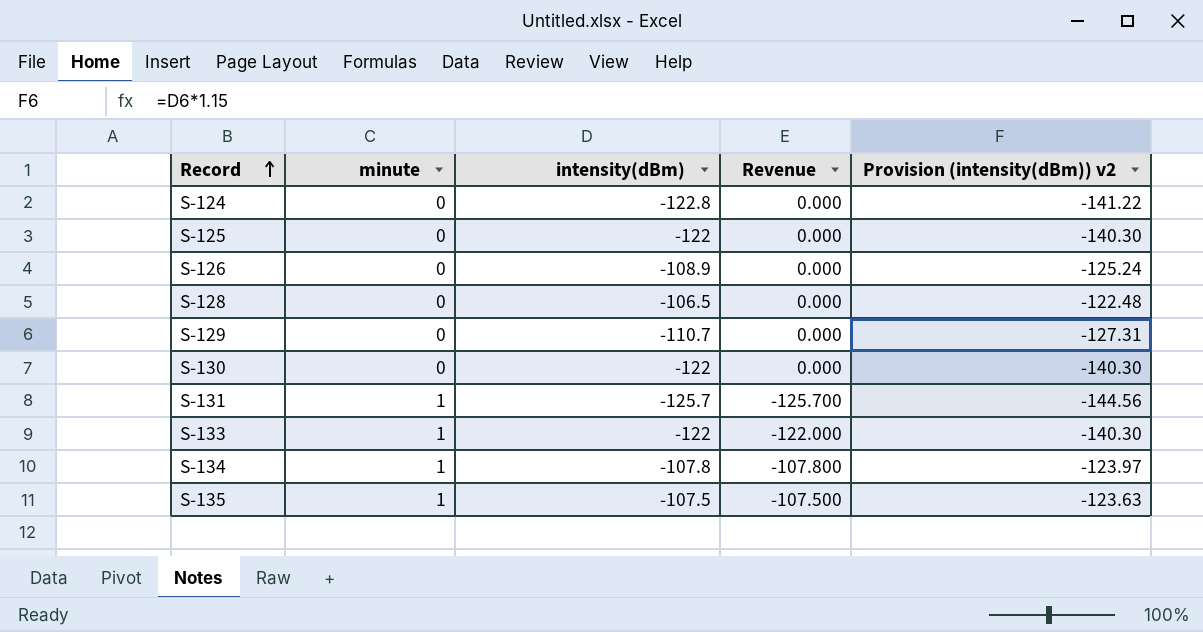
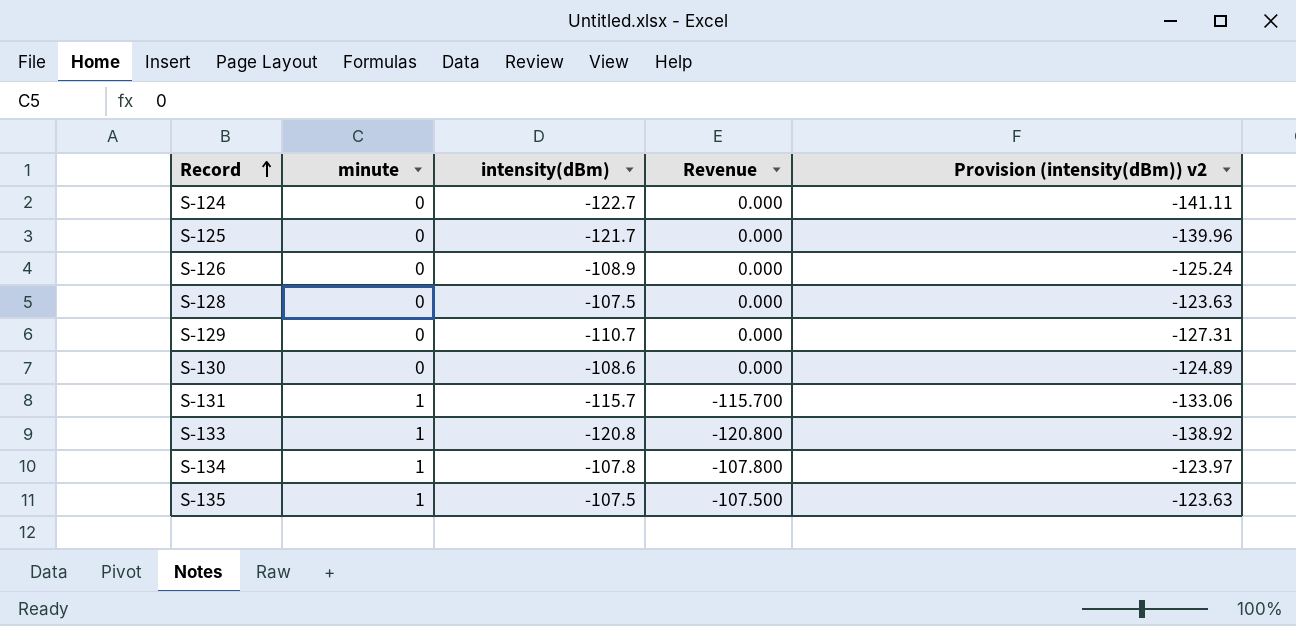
S-124 | intensity(dBm): -122.8 -> -122.7
S-124 | Provision (intensity(dBm)) v2: -141.22 -> -141.11
S-125 | intensity(dBm): -122 -> -121.7
S-125 | Provision (intensity(dBm)) v2: -140.30 -> -139.96
S-128 | intensity(dBm): -106.5 -> -107.5
S-128 | Provision (intensity(dBm)) v2: -122.48 -> -123.63
S-130 | intensity(dBm): -122 -> -108.6
S-130 | Provision (intensity(dBm)) v2: -140.30 -> -124.89
S-131 | intensity(dBm): -125.7 -> -115.7
S-131 | Revenue: -125.700 -> -115.700
S-131 | Provision (intensity(dBm)) v2: -144.56 -> -133.06
S-133 | intensity(dBm): -122 -> -120.8
S-133 | Revenue: -122.000 -> -120.800
S-133 | Provision (intensity(dBm)) v2: -140.30 -> -138.92

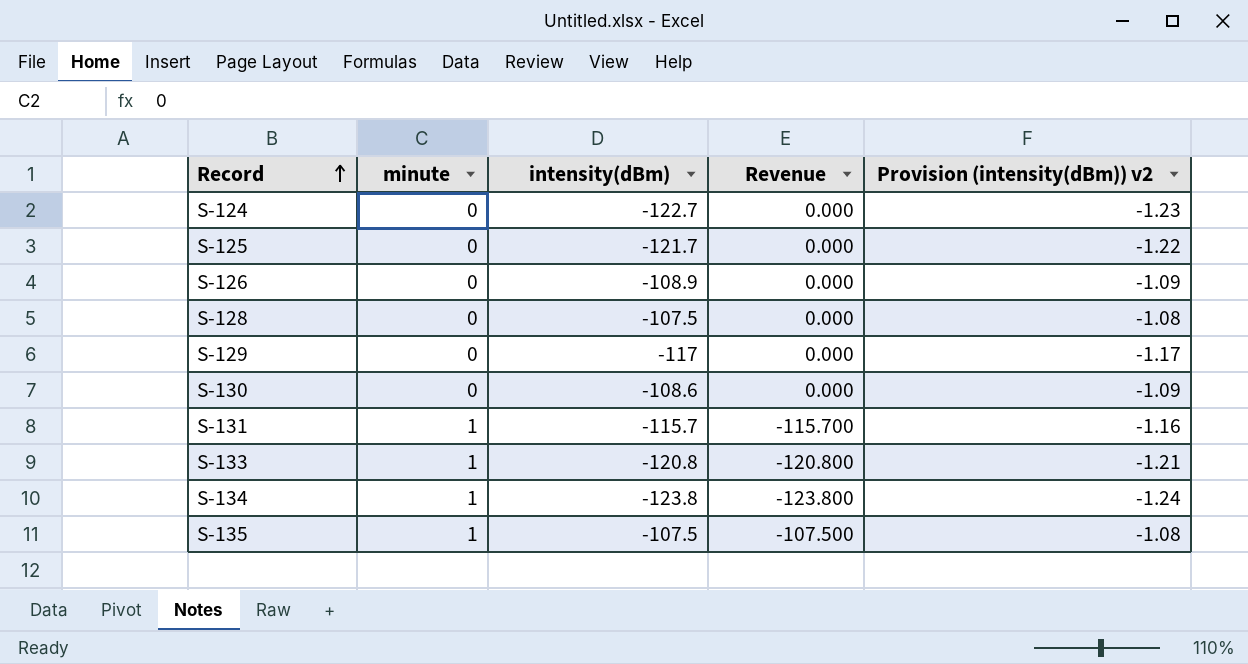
column Provision (intensity(dBm)) v2 | formula: [intensity(dBm)] * 1.15 -> [intensity(dBm)] * 0.01
S-129 | intensity(dBm): -110.7 -> -117
S-134 | intensity(dBm): -107.8 -> -123.8
S-134 | Revenue: -107.800 -> -123.800

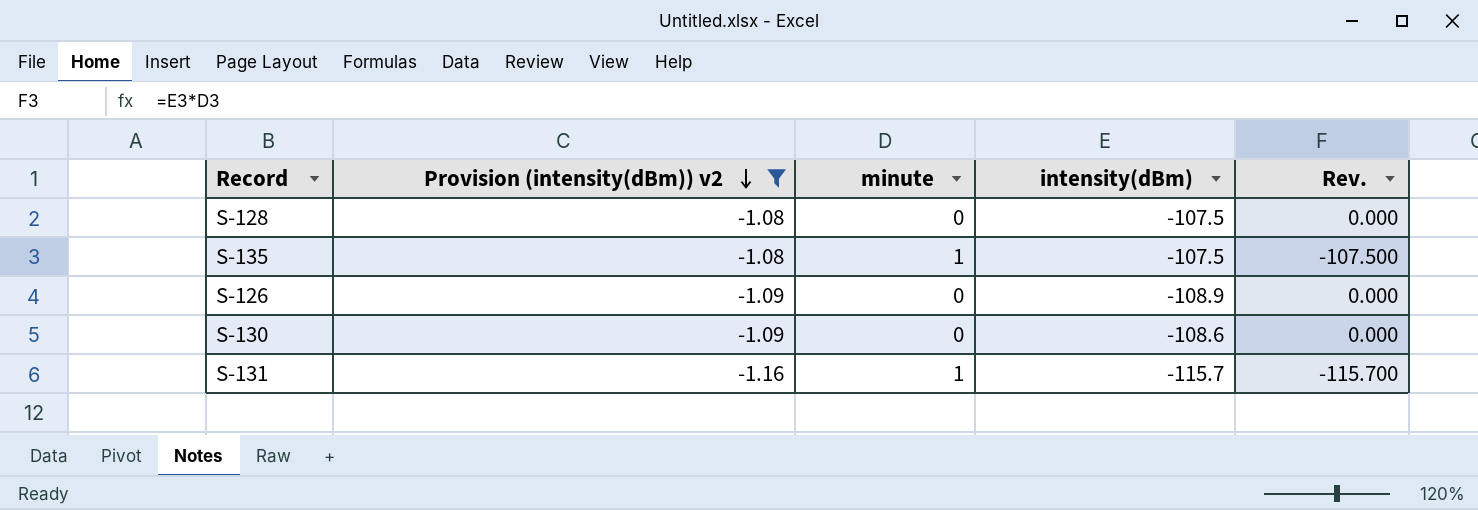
filter: none -> Provision (intensity(dBm)) v2 >= -1.16
row order: Record ascending -> Provision (intensity(dBm)) v2 descending
column Provision (intensity(dBm)) v2 | position: 5 -> 2
column name: Revenue -> Rev.

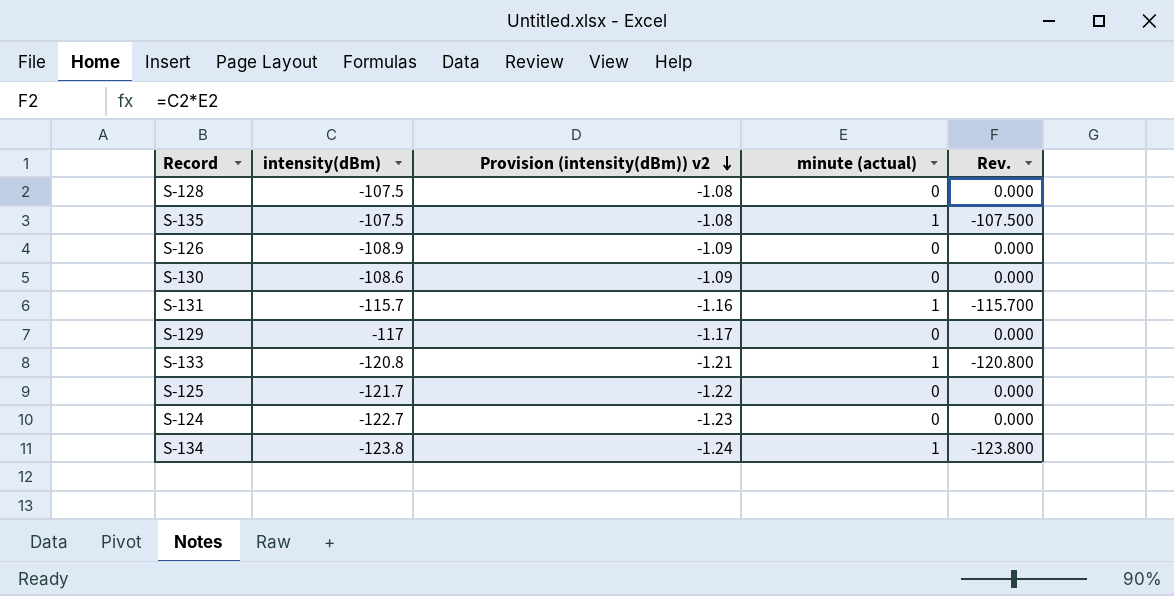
filter: Provision (intensity(dBm)) v2 >= -1.16 -> none
column intensity(dBm) | position: 4 -> 2
column name: minute -> minute (actual)

